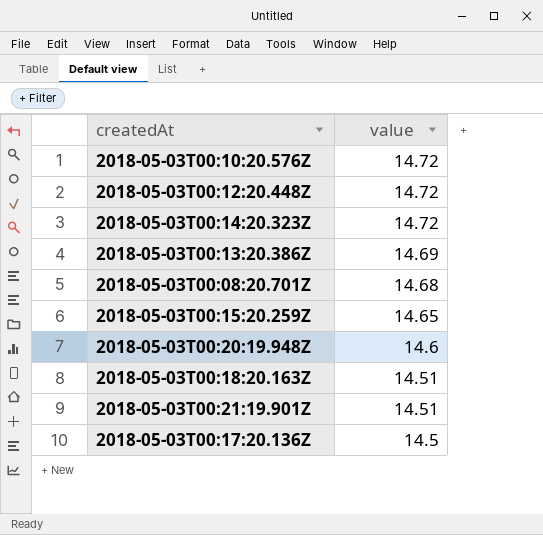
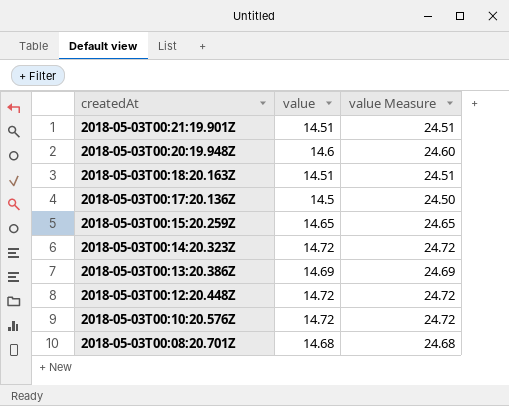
row order: value descending -> createdAt descending
column value Measure | formula: none -> [value] + 10

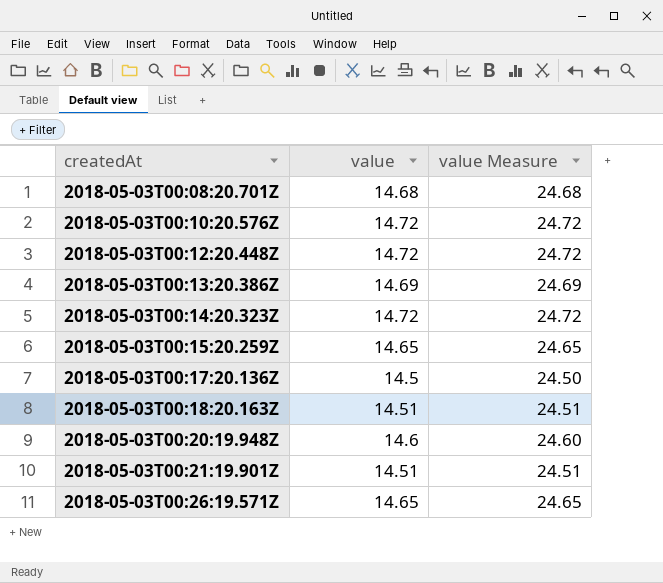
row order: createdAt descending -> createdAt ascending
row 2018-05-03T00:26:19.571Z: none -> 14.65 | 24.65

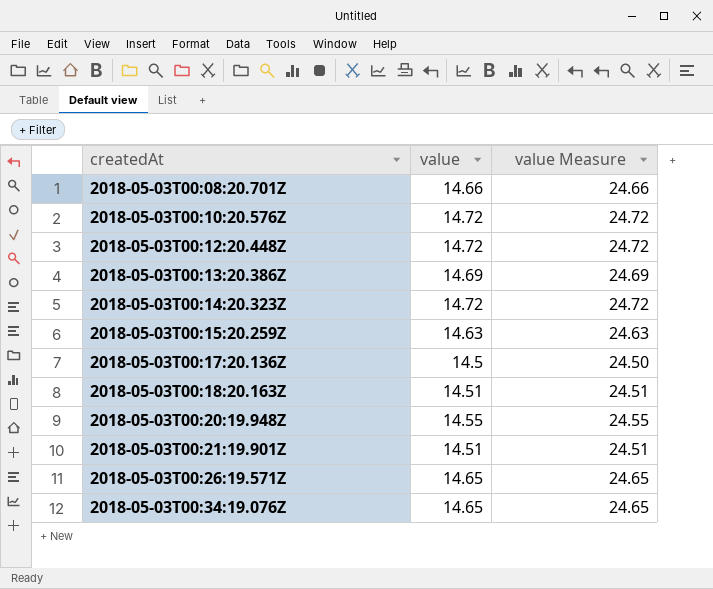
2018-05-03T00:08:20.701Z | value: 14.68 -> 14.66
2018-05-03T00:08:20.701Z | value Measure: 24.68 -> 24.66
2018-05-03T00:15:20.259Z | value: 14.65 -> 14.63
2018-05-03T00:15:20.259Z | value Measure: 24.65 -> 24.63
2018-05-03T00:20:19.948Z | value: 14.6 -> 14.55
2018-05-03T00:20:19.948Z | value Measure: 24.60 -> 24.55
row 2018-05-03T00:34:19.076Z: none -> 14.65 | 24.65

